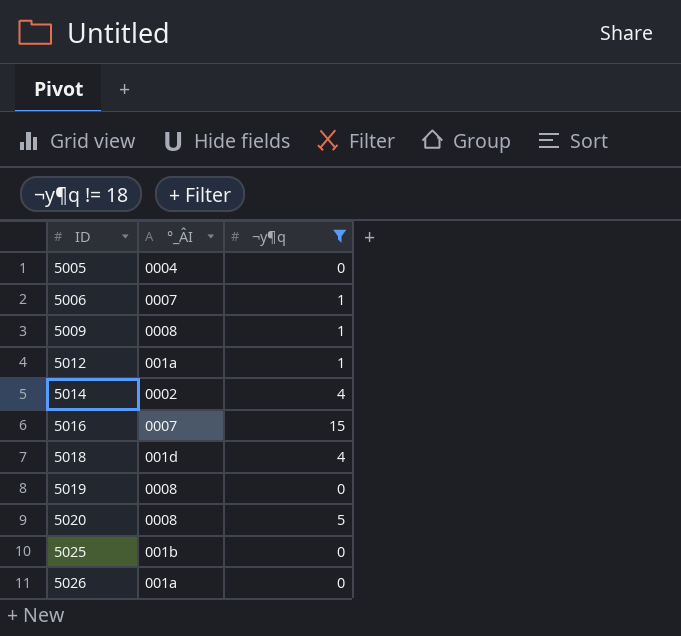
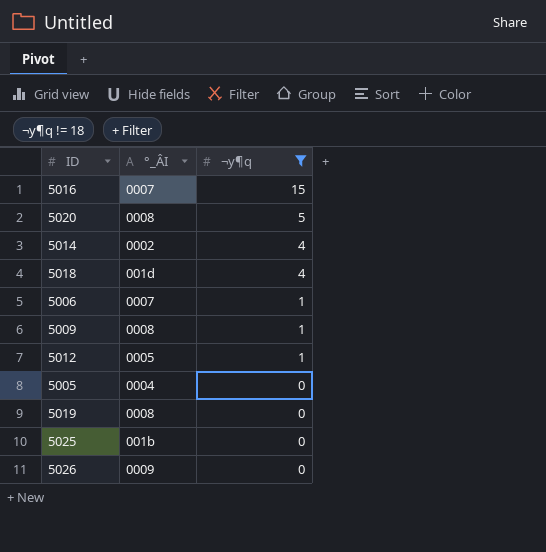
row order: ID ascending -> ¬y¶q descending
5012 | °_ÂI: 001a -> 0005
5026 | °_ÂI: 001a -> 0009

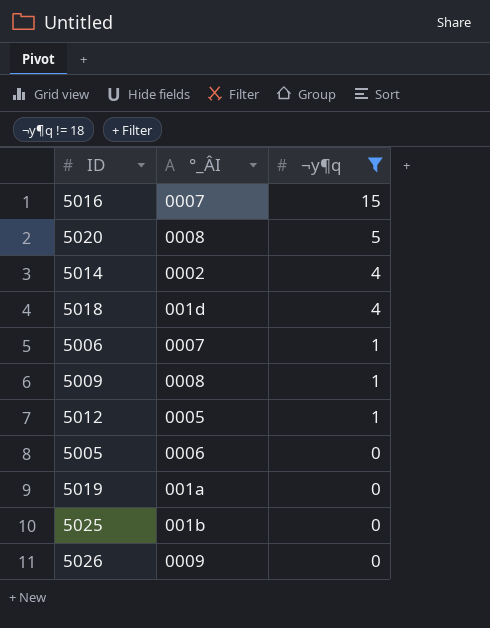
5005 | °_ÂI: 0004 -> 0006
5019 | °_ÂI: 0008 -> 001a

